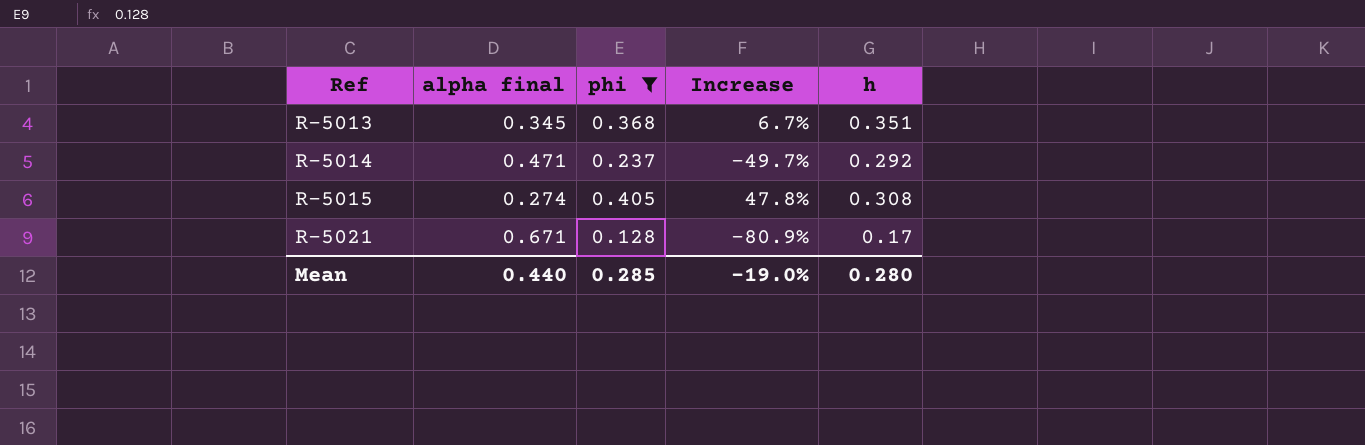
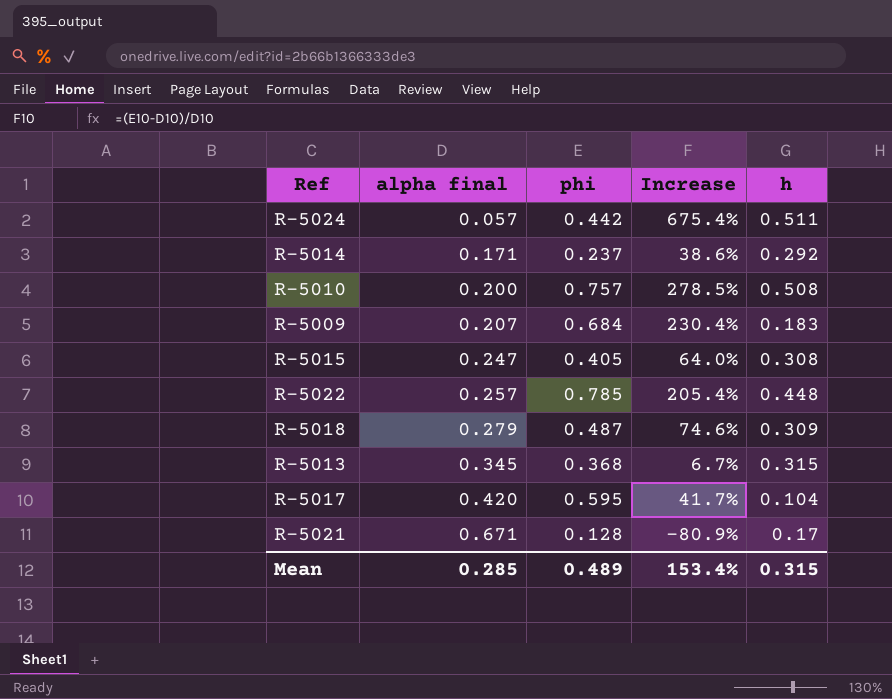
filter: phi <= 0.405 -> none
row order: Ref ascending -> alpha final ascending
R-5014 | alpha final: 0.471 -> 0.171
R-5014 | Increase: -49.7% -> 38.6%
R-5015 | alpha final: 0.274 -> 0.247
R-5015 | Increase: 47.8% -> 64.0%
R-5013 | h: 0.351 -> 0.315
Mean | alpha final: 0.440 -> 0.285
Mean | phi: 0.285 -> 0.489
Mean | Increase: -19.0% -> 153.4%
Mean | h: 0.280 -> 0.315

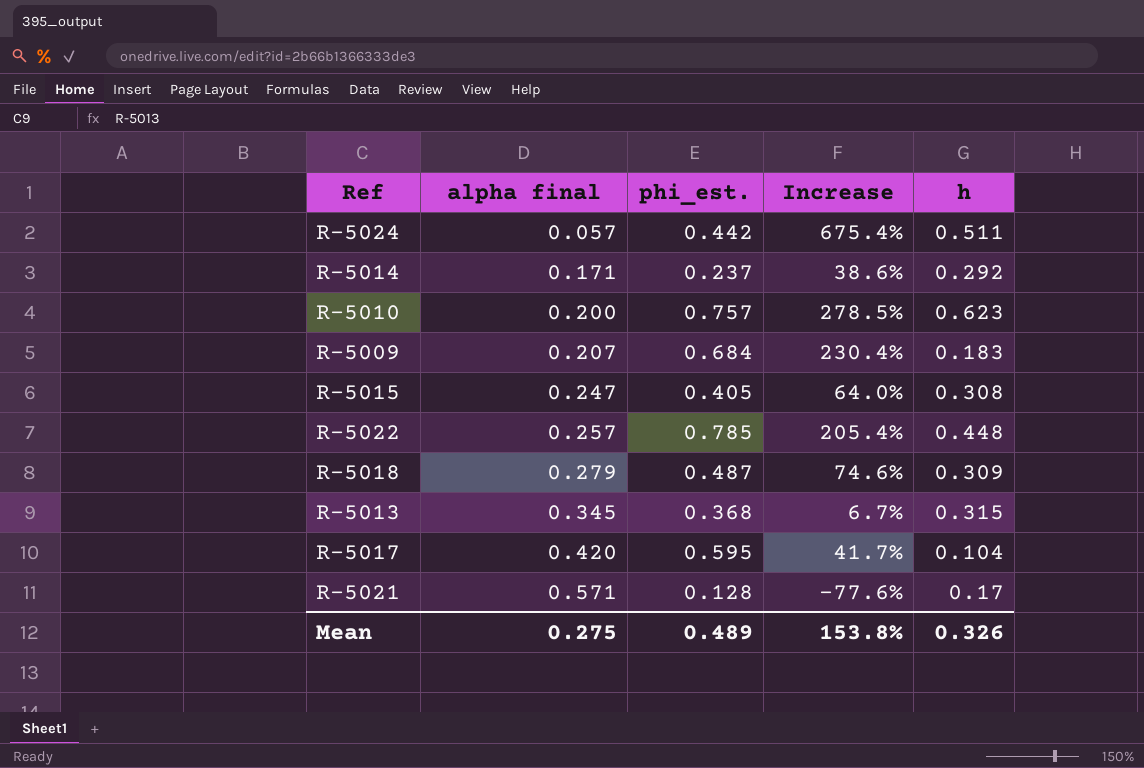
column name: phi -> phi_est.
R-5010 | h: 0.508 -> 0.623
R-5021 | alpha final: 0.671 -> 0.571
R-5021 | Increase: -80.9% -> -77.6%
Mean | alpha final: 0.285 -> 0.275
Mean | Increase: 153.4% -> 153.8%
Mean | h: 0.315 -> 0.326

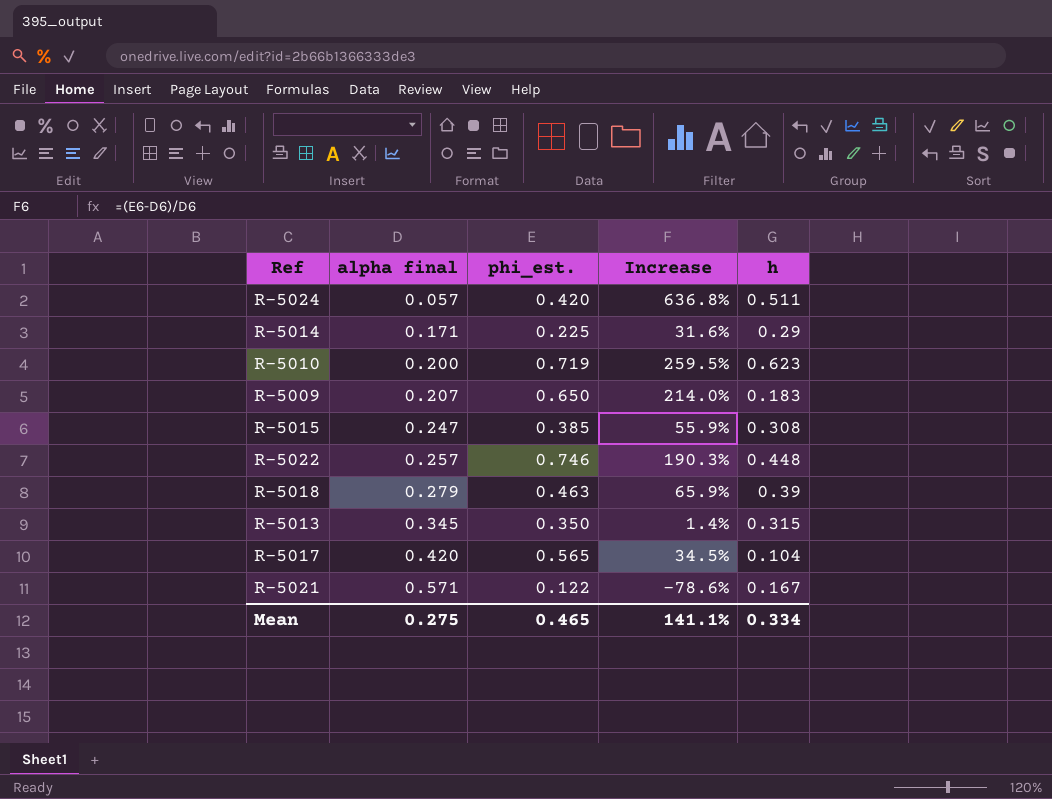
R-5024 | phi_est.: 0.442 -> 0.420
R-5024 | Increase: 675.4% -> 636.8%
R-5014 | phi_est.: 0.237 -> 0.225
R-5014 | Increase: 38.6% -> 31.6%
R-5014 | h: 0.292 -> 0.29
R-5010 | phi_est.: 0.757 -> 0.719
R-5010 | Increase: 278.5% -> 259.5%
R-5009 | phi_est.: 0.684 -> 0.650
R-5009 | Increase: 230.4% -> 214.0%
R-5015 | phi_est.: 0.405 -> 0.385
R-5015 | Increase: 64.0% -> 55.9%
R-5022 | phi_est.: 0.785 -> 0.746
R-5022 | Increase: 205.4% -> 190.3%
R-5018 | phi_est.: 0.487 -> 0.463
R-5018 | Increase: 74.6% -> 65.9%
R-5018 | h: 0.309 -> 0.39
R-5013 | phi_est.: 0.368 -> 0.350
R-5013 | Increase: 6.7% -> 1.4%
R-5017 | phi_est.: 0.595 -> 0.565
R-5017 | Increase: 41.7% -> 34.5%
R-5021 | phi_est.: 0.128 -> 0.122
R-5021 | Increase: -77.6% -> -78.6%
R-5021 | h: 0.17 -> 0.167
Mean | phi_est.: 0.489 -> 0.465
Mean | Increase: 153.8% -> 141.1%
Mean | h: 0.326 -> 0.334

